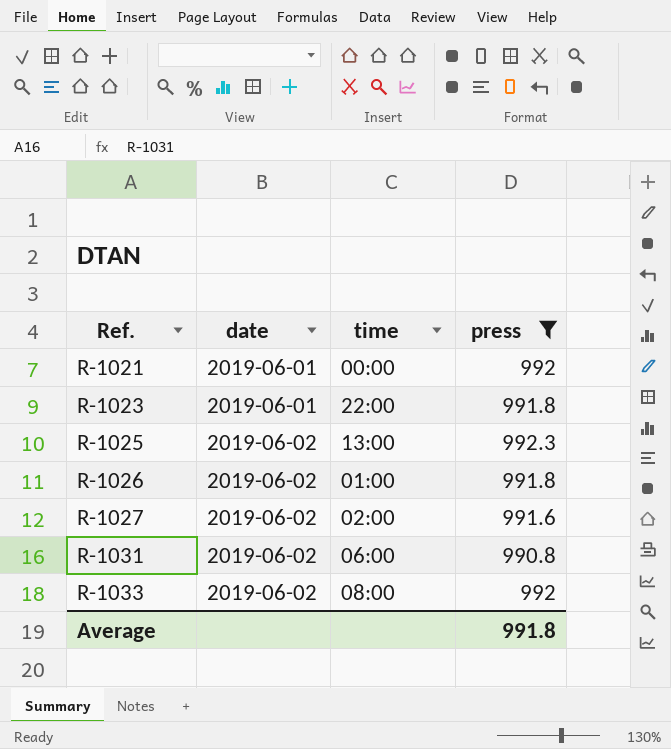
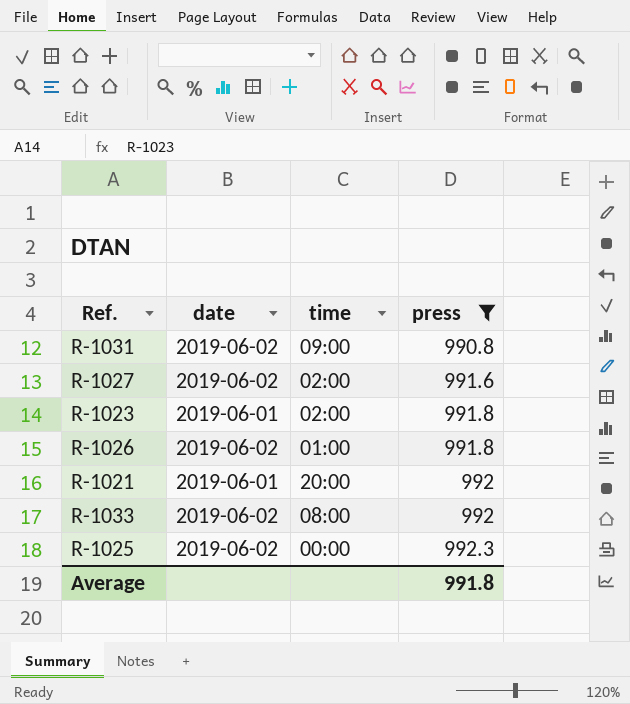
row order: Ref. ascending -> press ascending
R-1031 | time: 06:00 -> 09:00
R-1023 | time: 22:00 -> 02:00
R-1021 | time: 00:00 -> 20:00
R-1025 | time: 13:00 -> 00:00

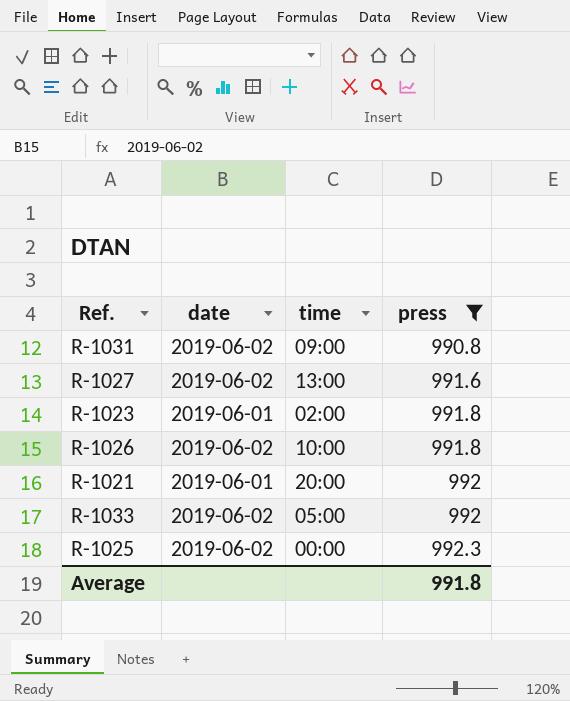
R-1027 | time: 02:00 -> 13:00
R-1026 | time: 01:00 -> 10:00
R-1033 | time: 08:00 -> 05:00

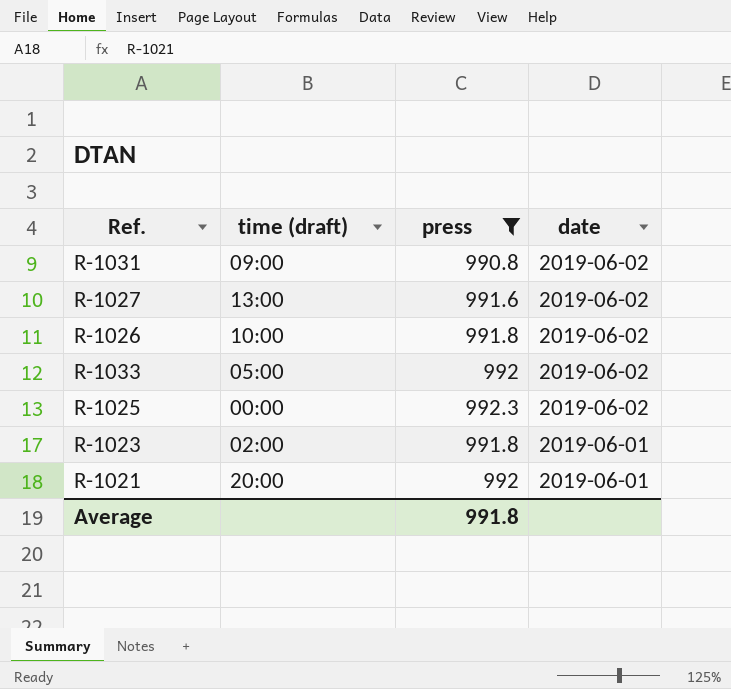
row order: press ascending -> date descending
column name: time -> time (draft)
column date | position: 2 -> 4

